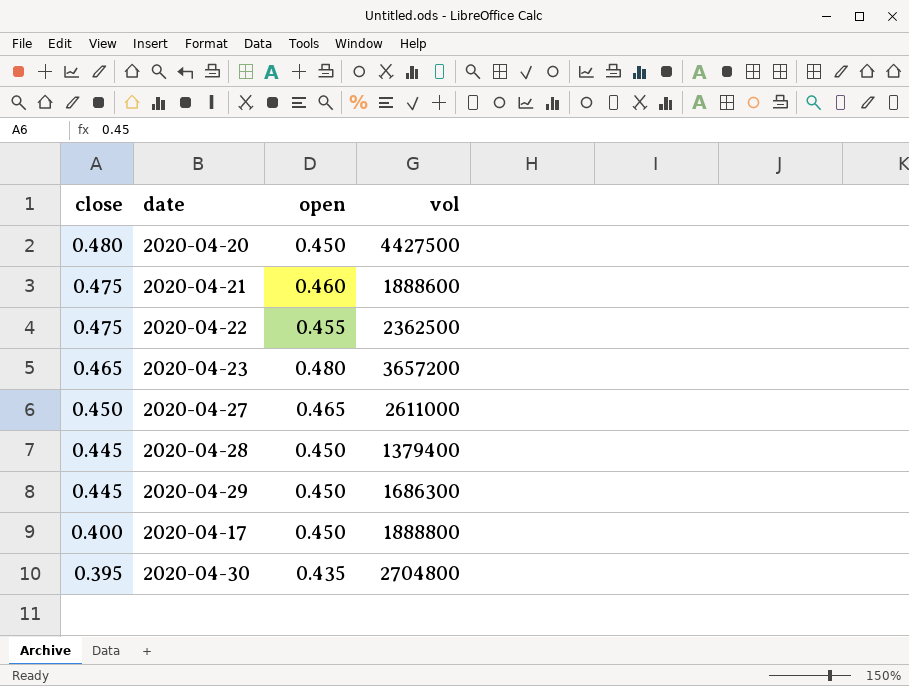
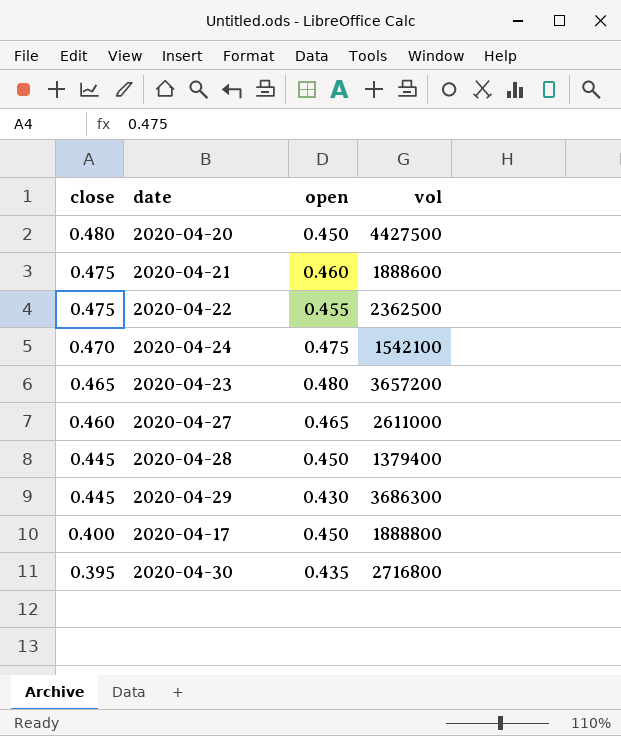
row 2020-04-24: none -> 0.470 | 0.475 | 1542100
2020-04-27 | close: 0.450 -> 0.460
2020-04-29 | open: 0.450 -> 0.430
2020-04-29 | vol: 1686300 -> 3686300
2020-04-30 | vol: 2704800 -> 2716800

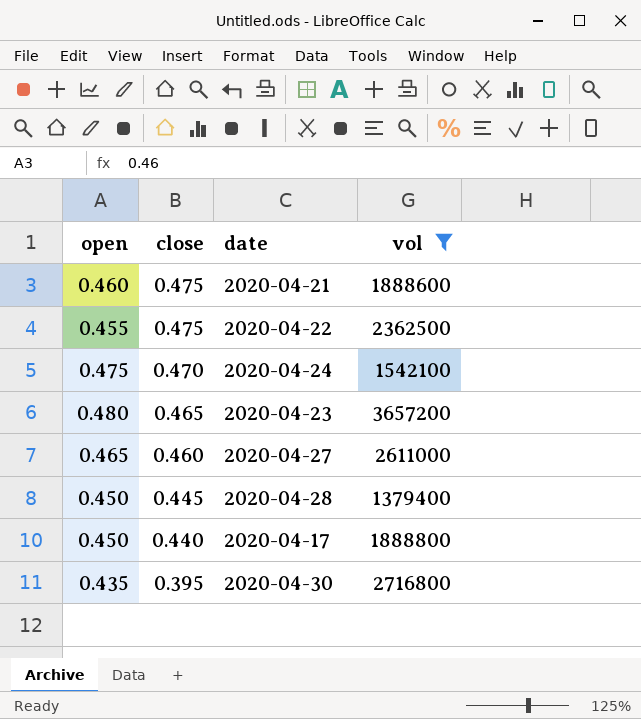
filter: none -> vol <= 3657200
column open | position: 3 -> 1
2020-04-17 | close: 0.400 -> 0.440

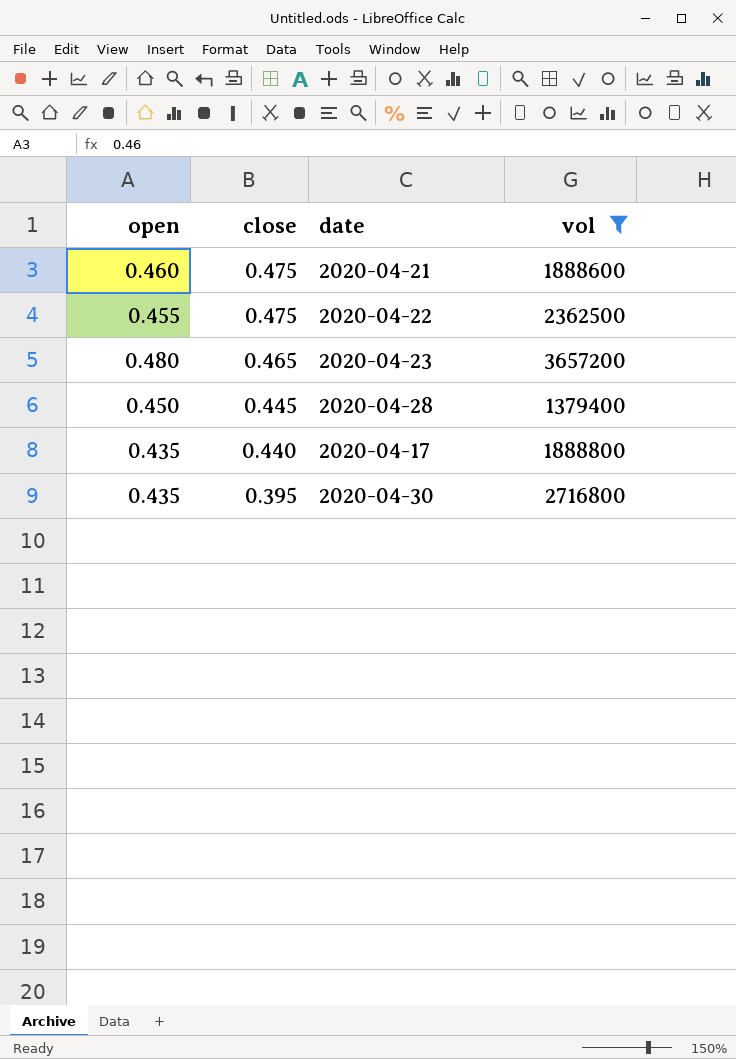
row 2020-04-24: 0.475 | 0.470 | 1542100 -> none
row 2020-04-27: 0.465 | 0.460 | 2611000 -> none
2020-04-17 | open: 0.450 -> 0.435

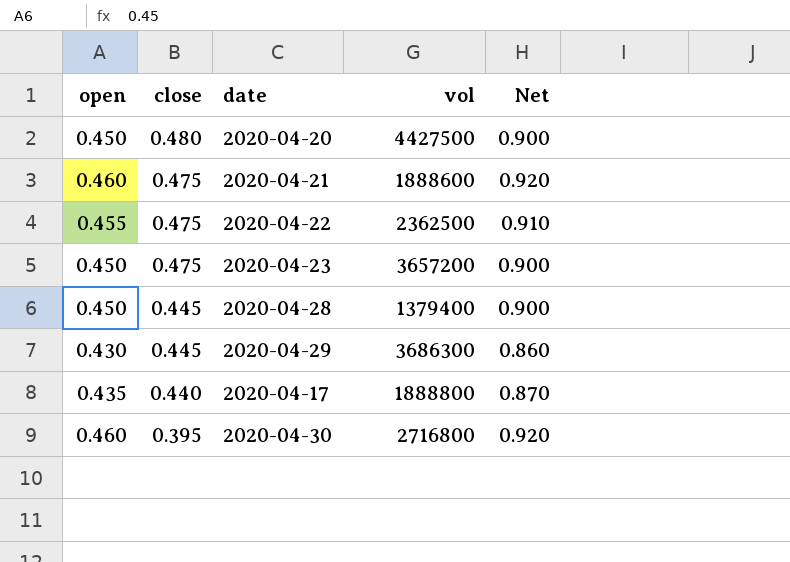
filter: vol <= 3657200 -> none
column Net | formula: none -> [open] * 2
2020-04-23 | open: 0.480 -> 0.450
2020-04-23 | close: 0.465 -> 0.475
2020-04-30 | open: 0.435 -> 0.460

